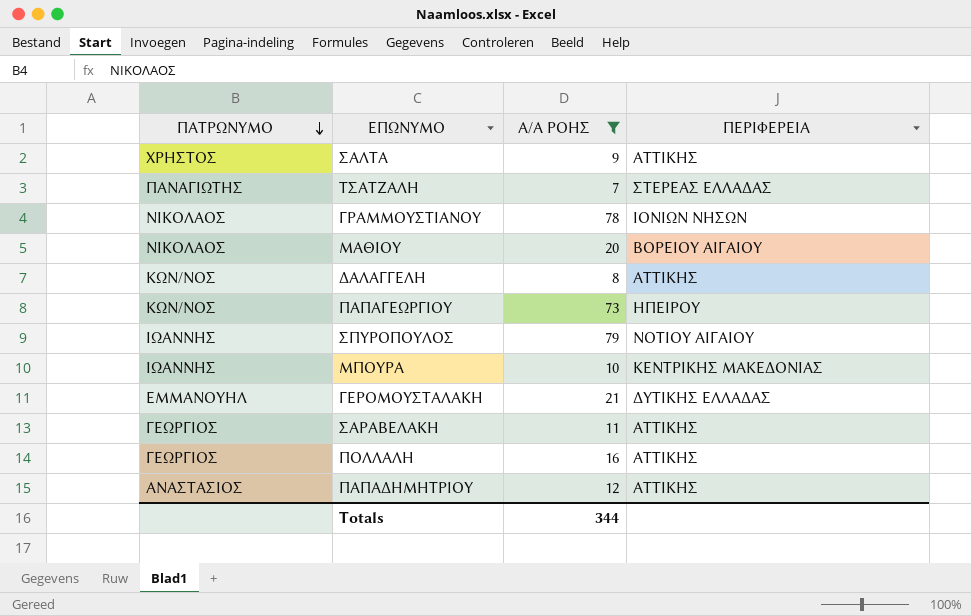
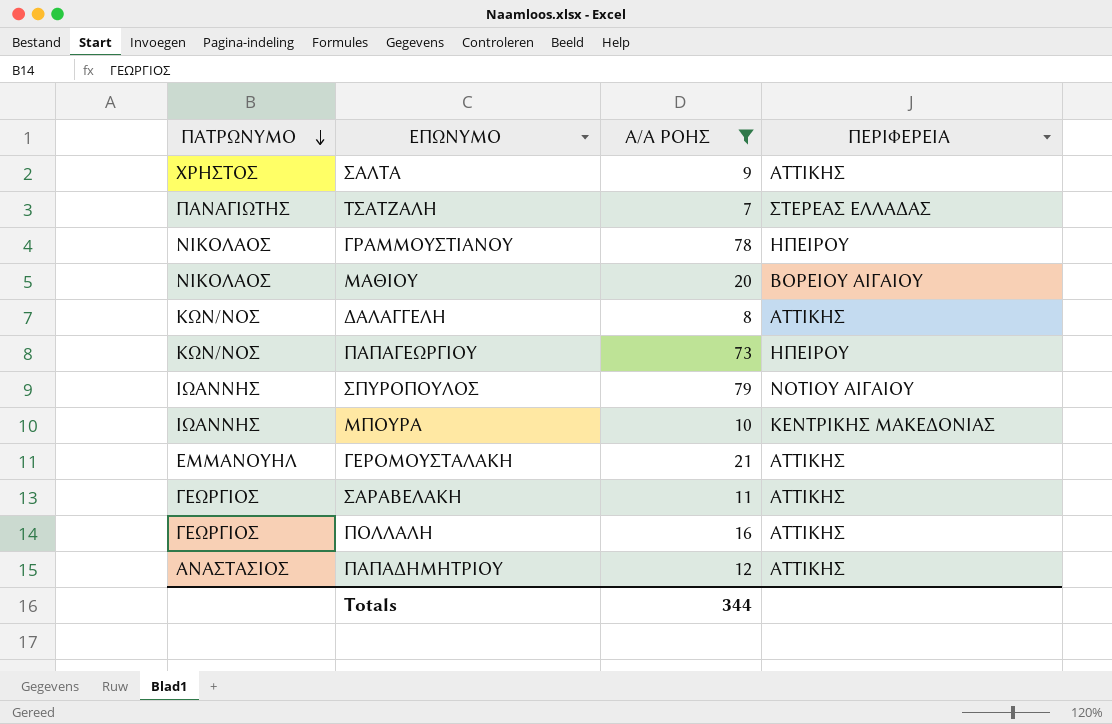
ΓΡΑΜΜΟΥΣΤΙΑΝΟΥ | ΠΕΡΙΦΕΡΕΙΑ: ΙΟΝΙΩΝ ΝΗΣΩΝ -> ΗΠΕΙΡΟΥ
ΓΕΡΟΜΟΥΣΤΑΛΑΚΗ | ΠΕΡΙΦΕΡΕΙΑ: ΔΥΤΙΚΗΣ ΕΛΛΑΔΑΣ -> ΑΤΤΙΚΗΣ

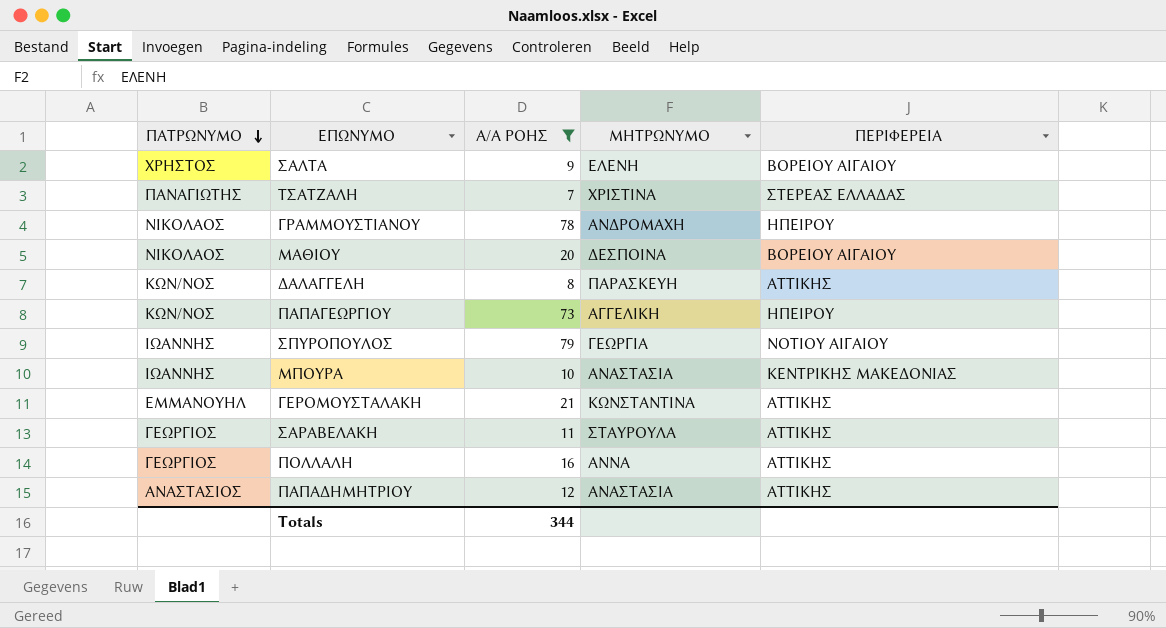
column ΜΗΤΡΩΝΥΜΟ | position: none -> 4
ΣΑΛΤΑ | ΠΕΡΙΦΕΡΕΙΑ: ΑΤΤΙΚΗΣ -> ΒΟΡΕΙΟΥ ΑΙΓΑΙΟΥ

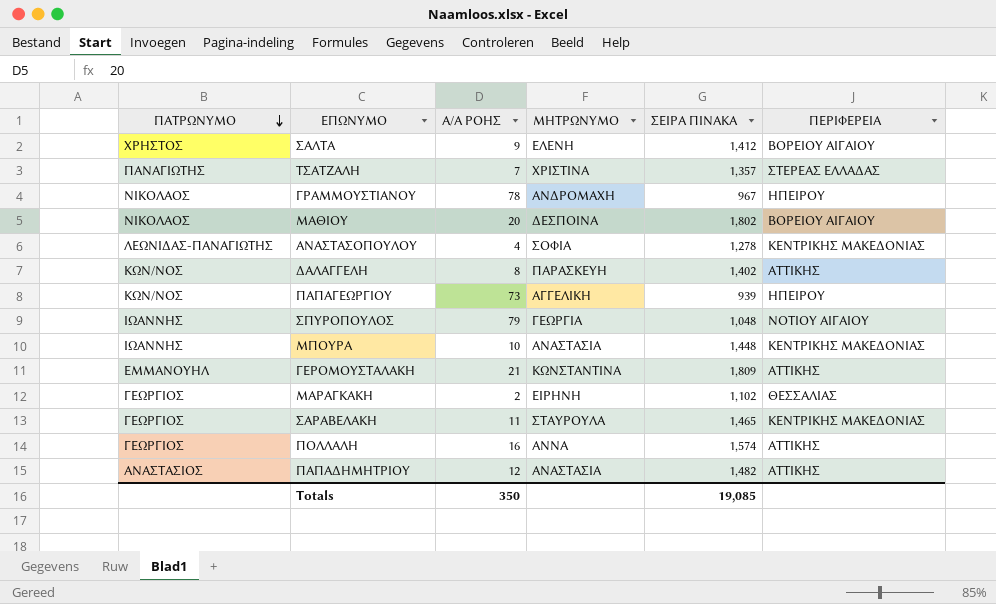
filter: Α/Α ΡΟΗΣ >= 7 -> none
column ΣΕΙΡΑ ΠΙΝΑΚΑ | position: none -> 5
ΣΑΡΑΒΕΛΑΚΗ | ΠΕΡΙΦΕΡΕΙΑ: ΑΤΤΙΚΗΣ -> ΚΕΝΤΡΙΚΗΣ ΜΑΚΕΔΟΝΙΑΣ
Totals | Α/Α ΡΟΗΣ: 344 -> 350

